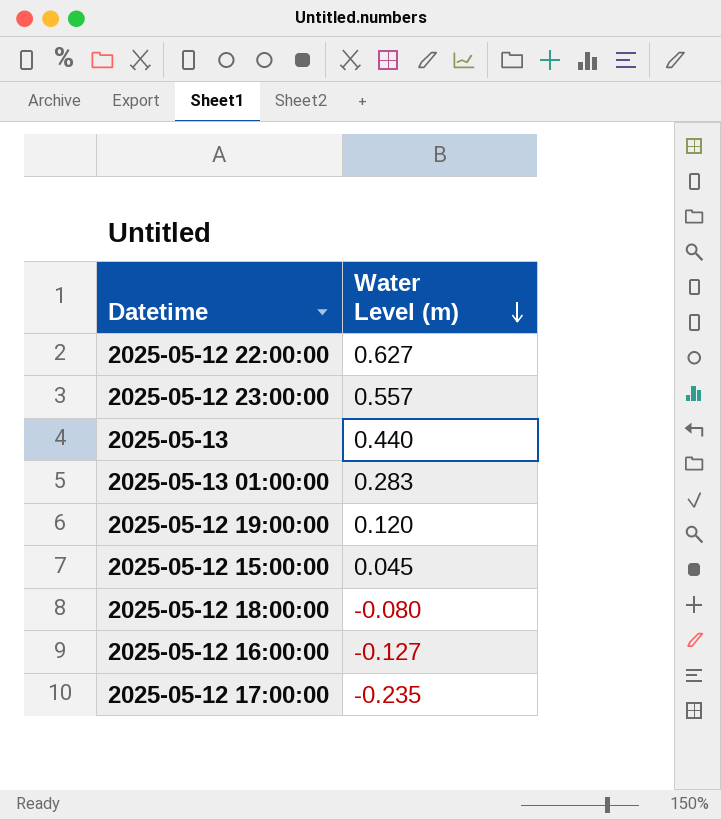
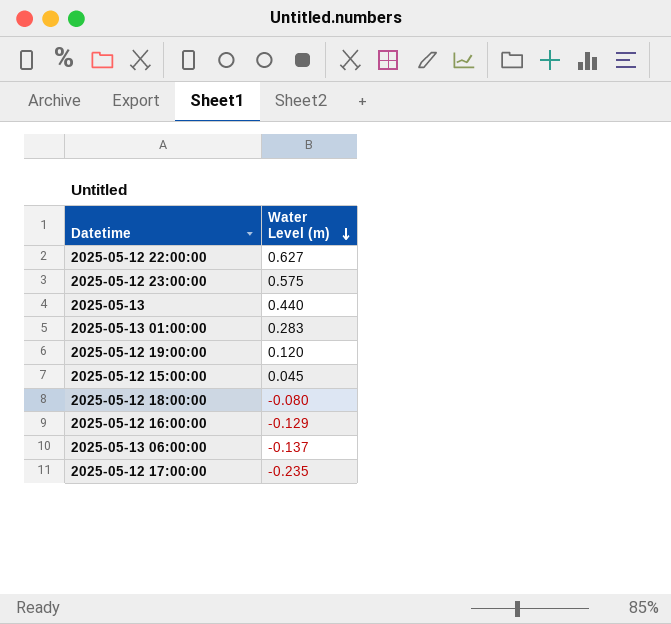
2025-05-12 23:00:00 | Water Level (m): 0.557 -> 0.575
2025-05-12 16:00:00 | Water Level (m): -0.127 -> -0.129
row 2025-05-13 06:00:00: none -> -0.137

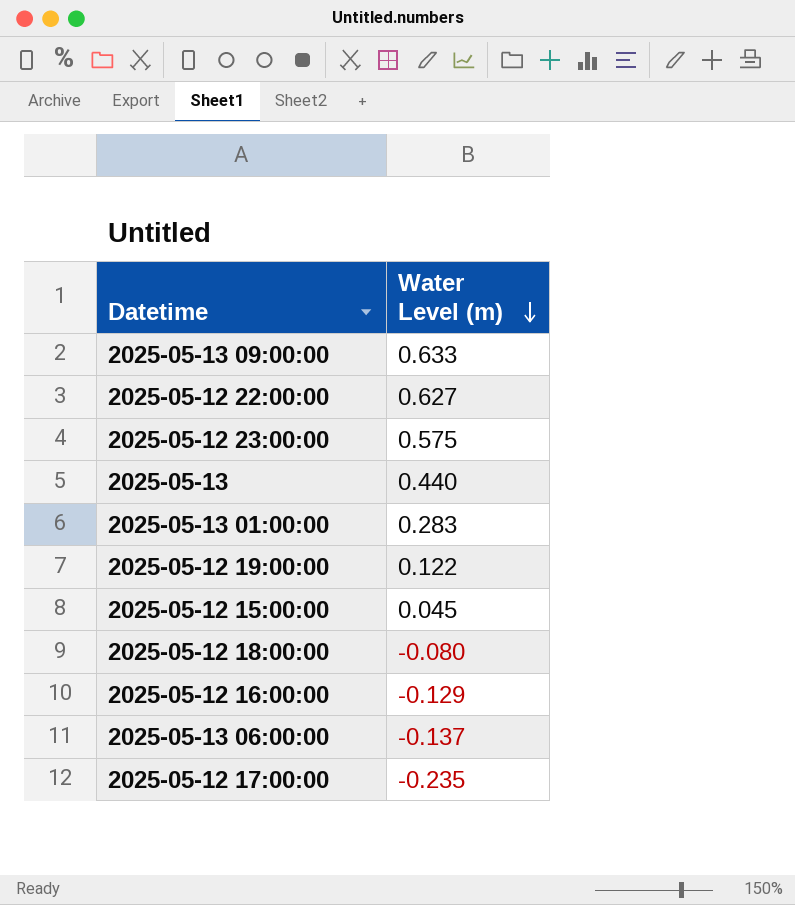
row 2025-05-13 09:00:00: none -> 0.633
2025-05-12 19:00:00 | Water Level (m): 0.120 -> 0.122

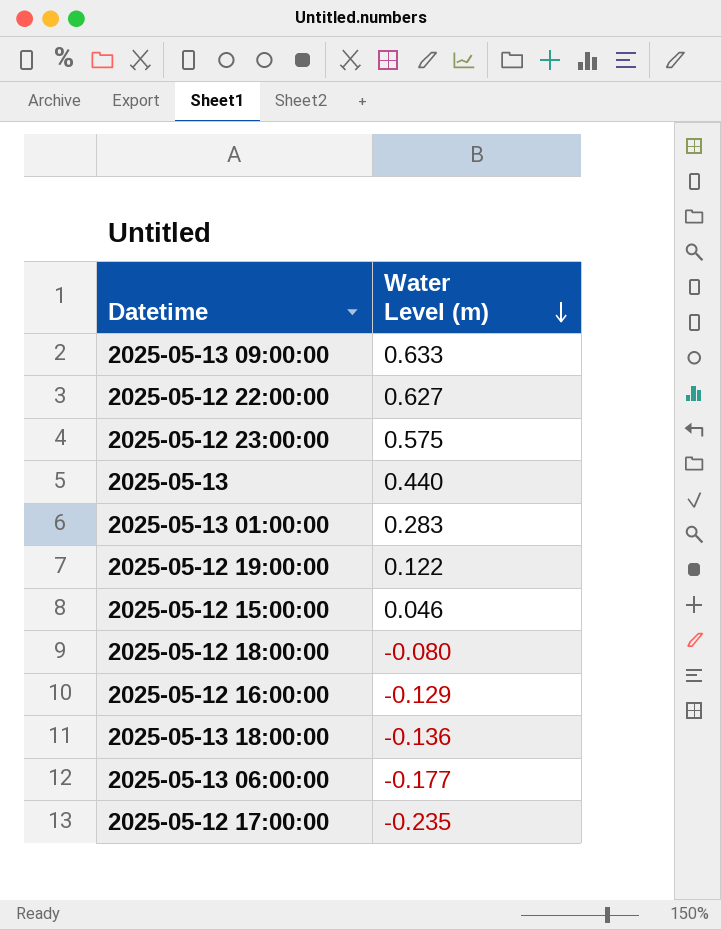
2025-05-12 15:00:00 | Water Level (m): 0.045 -> 0.046
row 2025-05-13 18:00:00: none -> -0.136
2025-05-13 06:00:00 | Water Level (m): -0.137 -> -0.177

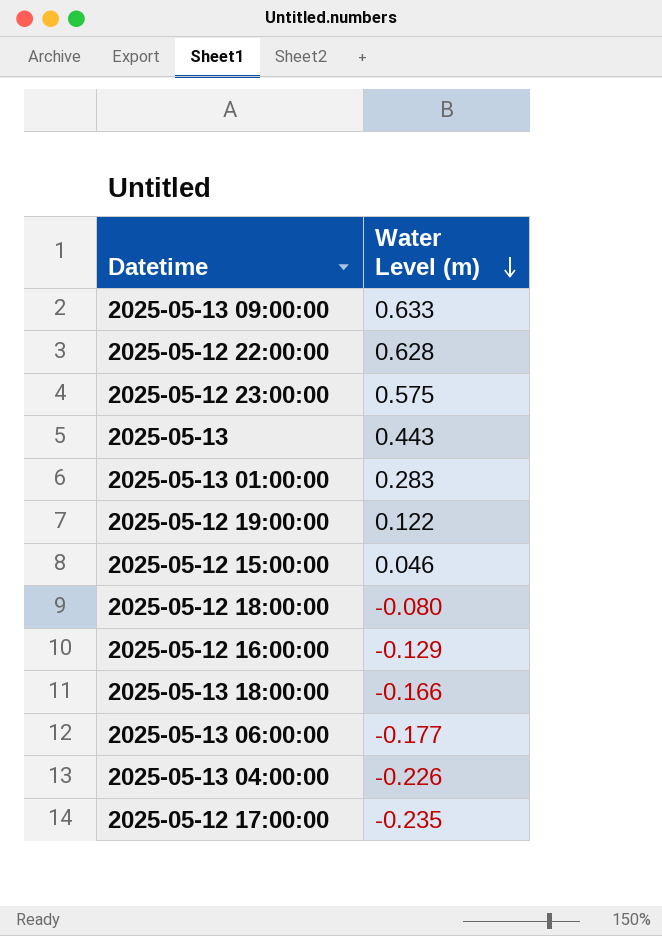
2025-05-12 22:00:00 | Water Level (m): 0.627 -> 0.628
2025-05-13 | Water Level (m): 0.440 -> 0.443
2025-05-13 18:00:00 | Water Level (m): -0.136 -> -0.166
row 2025-05-13 04:00:00: none -> -0.226

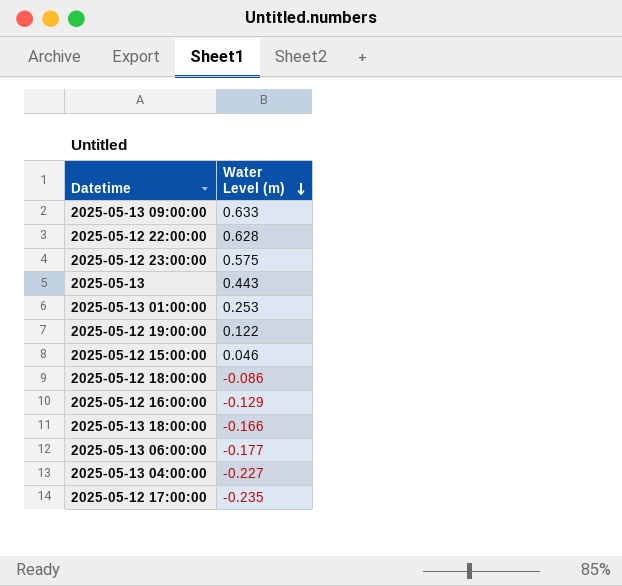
2025-05-13 01:00:00 | Water Level (m): 0.283 -> 0.253
2025-05-12 18:00:00 | Water Level (m): -0.080 -> -0.086
2025-05-13 04:00:00 | Water Level (m): -0.226 -> -0.227

